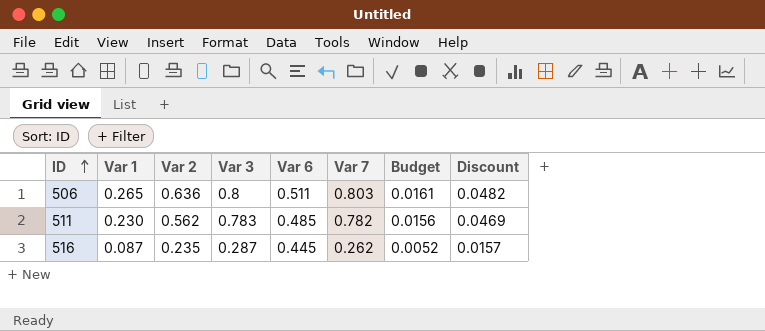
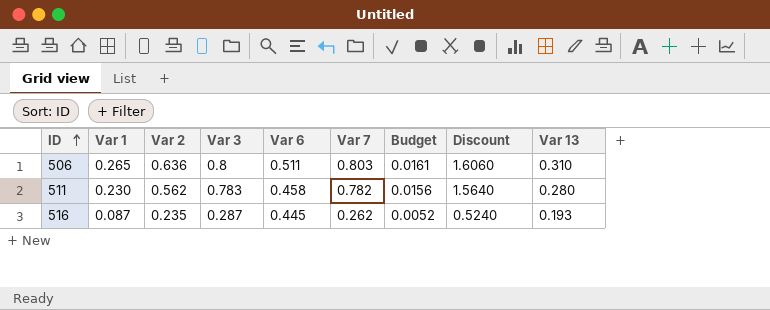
column Discount | formula: [Var 7] * 0.06 -> [Var 7] * 2
column Var 13 | position: none -> 9
511 | Var 6: 0.485 -> 0.458

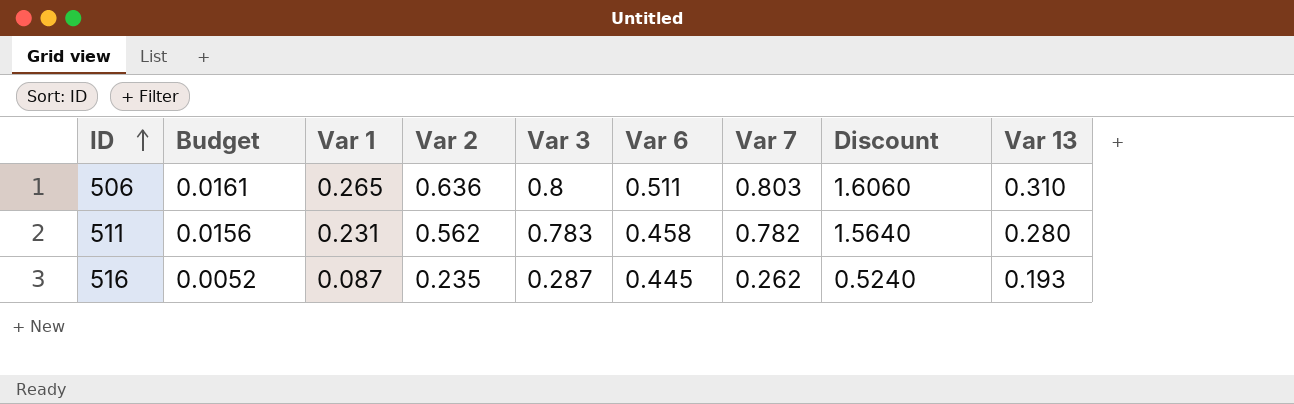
column Budget | position: 7 -> 2
511 | Var 1: 0.230 -> 0.231

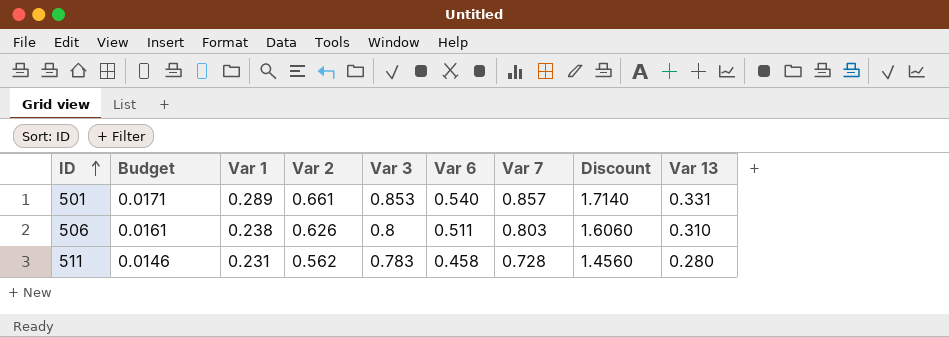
row 516: 0.0052 | 0.087 | 0.235 | 0.287 | 0.445 | 0.262 | 0.5240 | 0.193 -> none
row 501: none -> 0.0171 | 0.289 | 0.661 | 0.853 | 0.540 | 0.857 | 1.7140 | 0.331
506 | Var 1: 0.265 -> 0.238
506 | Var 2: 0.636 -> 0.626
511 | Budget: 0.0156 -> 0.0146
511 | Var 7: 0.782 -> 0.728
511 | Discount: 1.5640 -> 1.4560

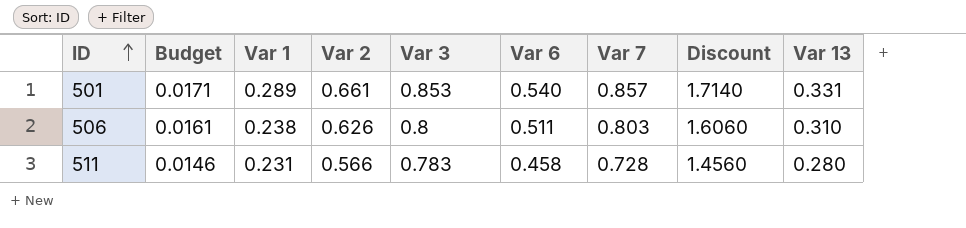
511 | Var 2: 0.562 -> 0.566

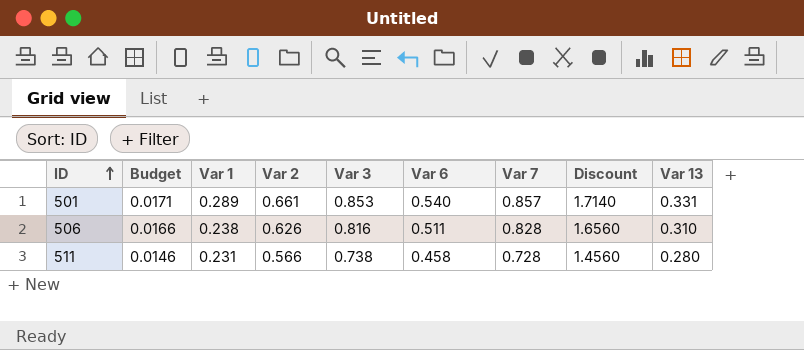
506 | Budget: 0.0161 -> 0.0166
506 | Var 3: 0.8 -> 0.816
506 | Var 7: 0.803 -> 0.828
506 | Discount: 1.6060 -> 1.6560
511 | Var 3: 0.783 -> 0.738

